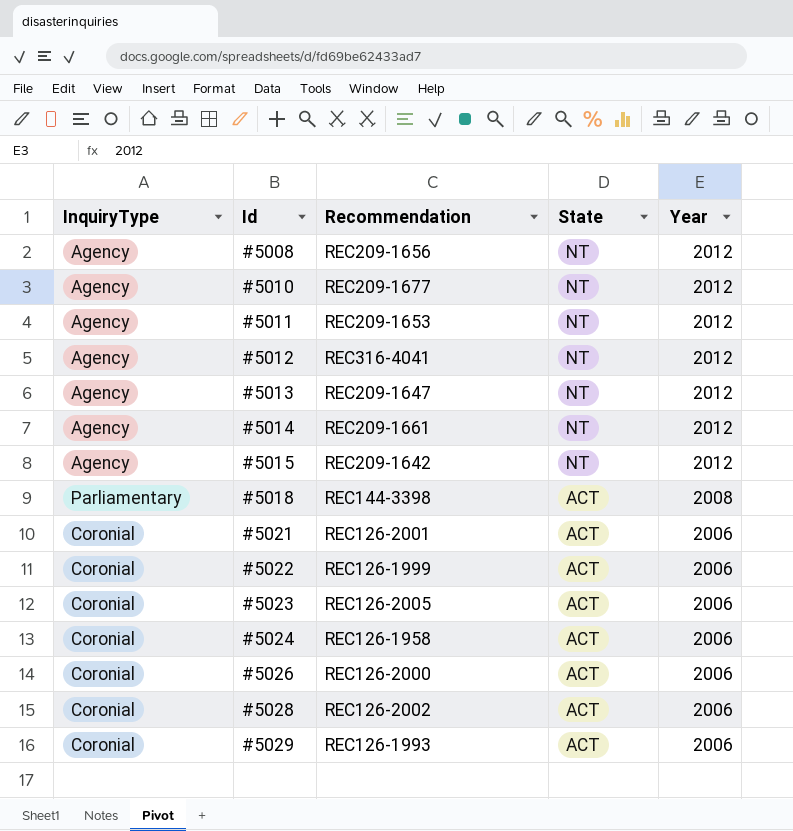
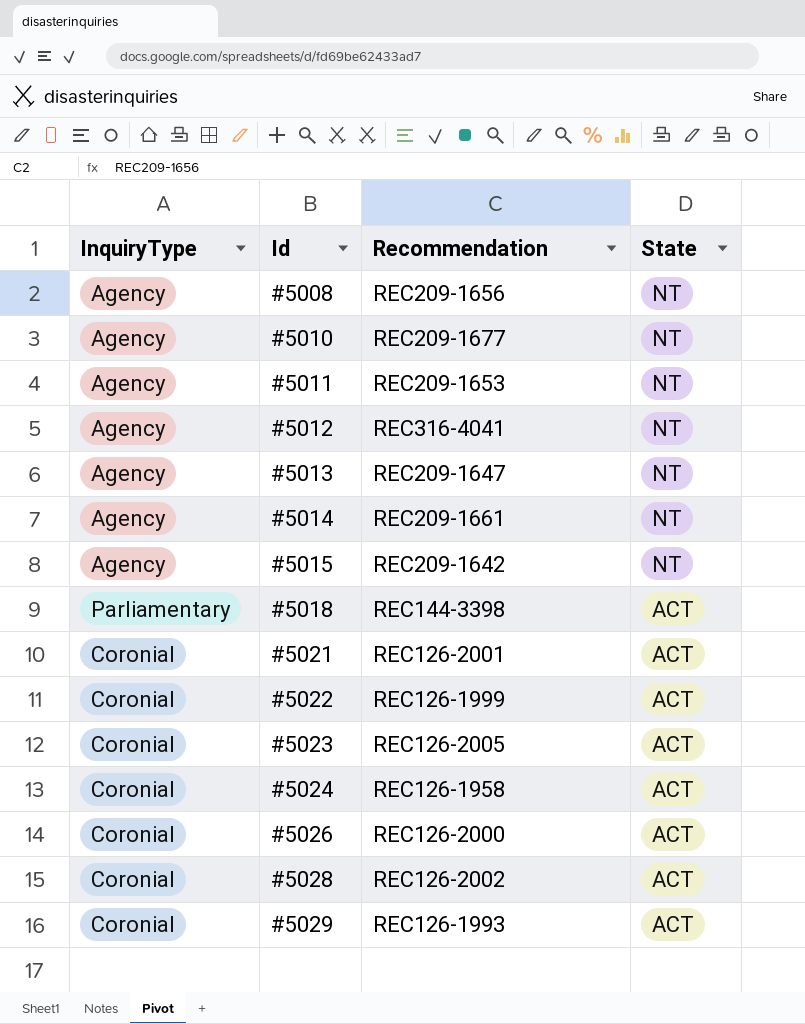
column Year | position: 5 -> none

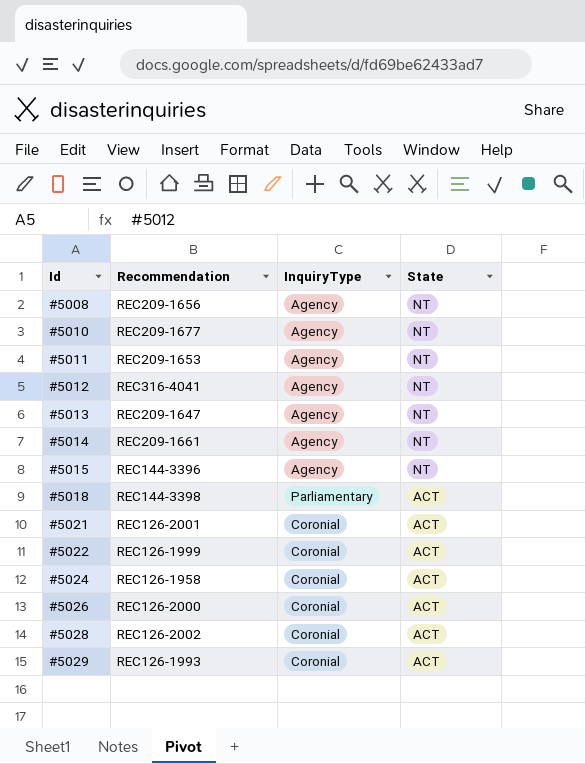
column InquiryType | position: 1 -> 3
row #5023: Coronial | REC126-2005 | ACT -> none
#5015 | Recommendation: REC209-1642 -> REC144-3396

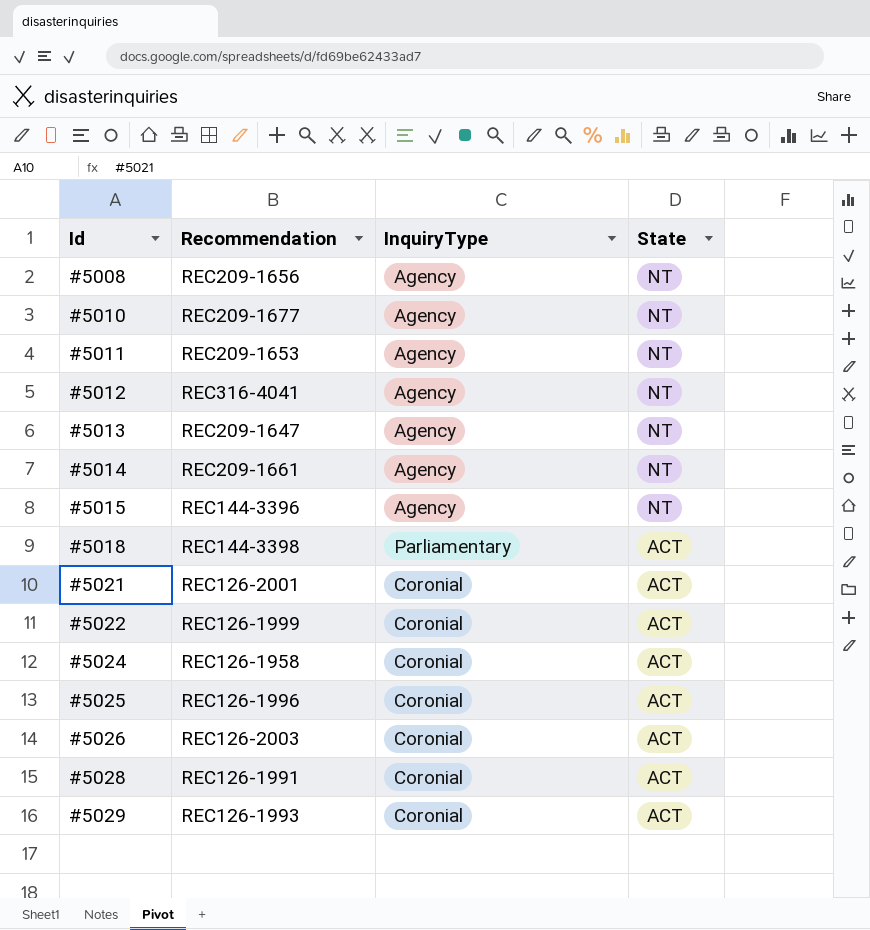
row #5025: none -> REC126-1996 | Coronial | ACT
#5026 | Recommendation: REC126-2000 -> REC126-2003
#5028 | Recommendation: REC126-2002 -> REC126-1991

